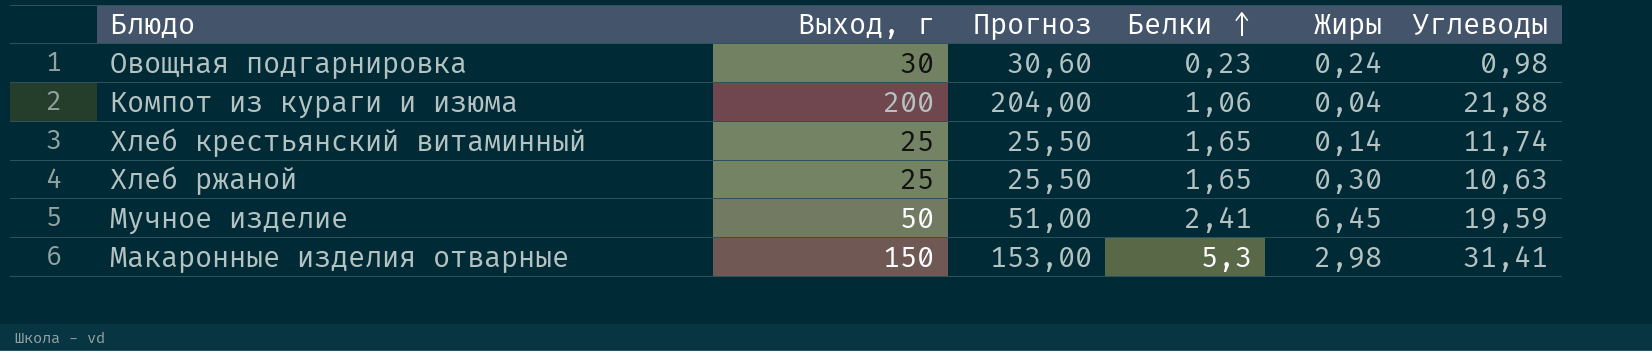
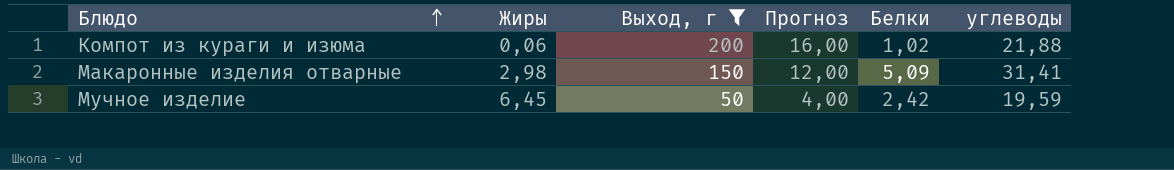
filter: none -> Выход, г >= 50
row order: Белки ascending -> Блюдо ascending
column Жиры | position: 5 -> 2
column Прогноз | formula: [Выход, г] * 1,02 -> [Выход, г] * 0,08
column name: Углеводы -> углеводы
Компот из кураги и изюма | Жиры: 0,04 -> 0,06
Компот из кураги и изюма | Белки: 1,06 -> 1,02
Макаронные изделия отварные | Белки: 5,3 -> 5,09
Мучное изделие | Белки: 2,41 -> 2,42

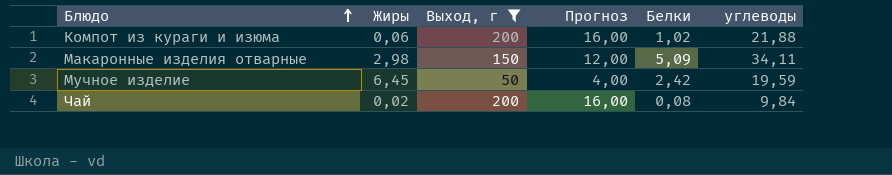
Макаронные изделия отварные | углеводы: 31,41 -> 34,11
row Чай: none -> 0,02 | 200 | 16,00 | 0,08 | 9,84

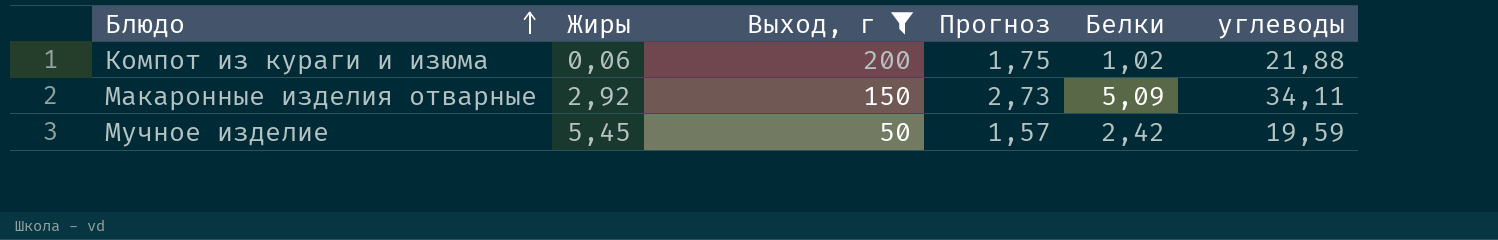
column Прогноз | formula: [Выход, г] * 0,08 -> [углеводы] * 0,08
row Чай: 0,02 | 200 | 16,00 | 0,08 | 9,84 -> none
Макаронные изделия отварные | Жиры: 2,98 -> 2,92
Мучное изделие | Жиры: 6,45 -> 5,45

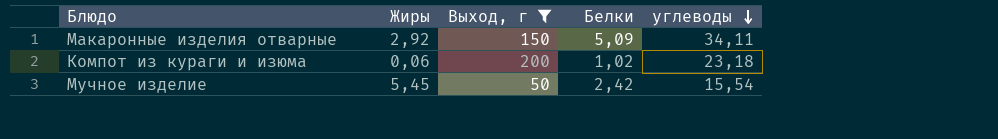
row order: Блюдо ascending -> углеводы descending
column Прогноз | formula: [углеводы] * 0,08 -> none
Компот из кураги и изюма | углеводы: 21,88 -> 23,18
Мучное изделие | углеводы: 19,59 -> 15,54

